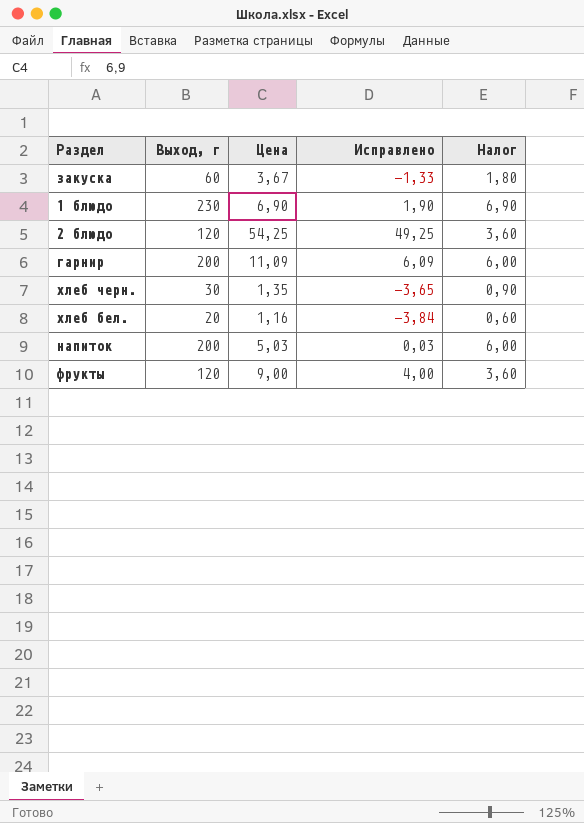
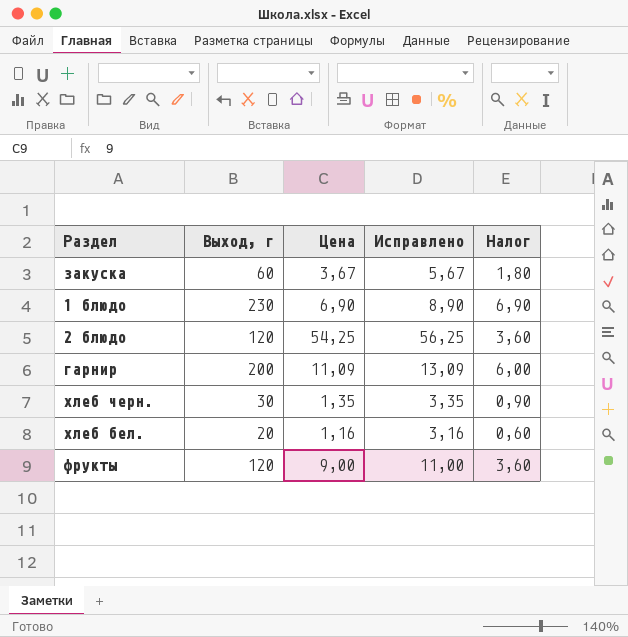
column Исправлено | formula: [Цена] - 5 -> [Цена] + 2
row напиток: 200 | 5,03 | 0,03 | 6,00 -> none

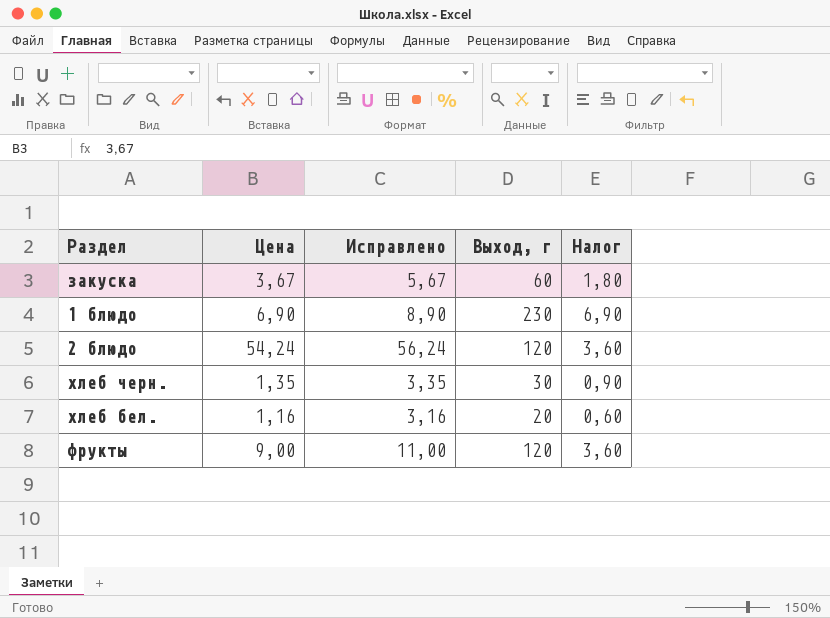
column Выход, г | position: 2 -> 4
row гарнир: 200 | 11,09 | 13,09 | 6,00 -> none
2 блюдо | Цена: 54,25 -> 54,24
2 блюдо | Исправлено: 56,25 -> 56,24

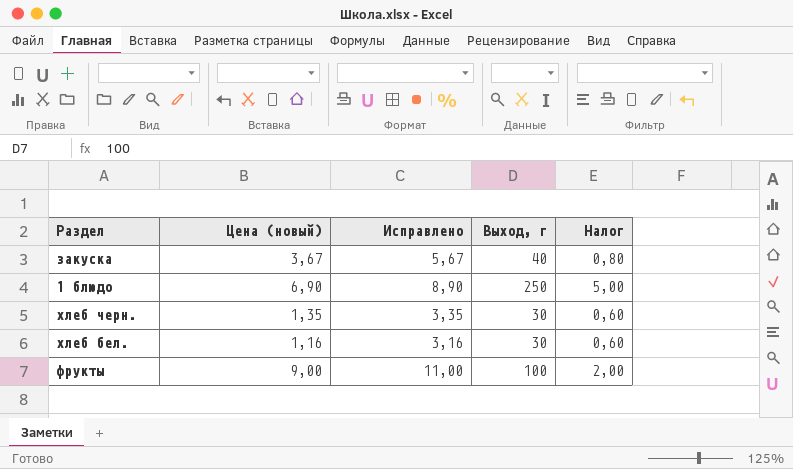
column name: Цена -> Цена (новый)
column Налог | formula: [Выход, г] * 0,03 -> [Выход, г] * 0,02
row 2 блюдо: 54,24 | 56,24 | 120 | 3,60 -> none
закуска | Выход, г: 60 -> 40
1 блюдо | Выход, г: 230 -> 250
хлеб бел. | Выход, г: 20 -> 30
фрукты | Выход, г: 120 -> 100

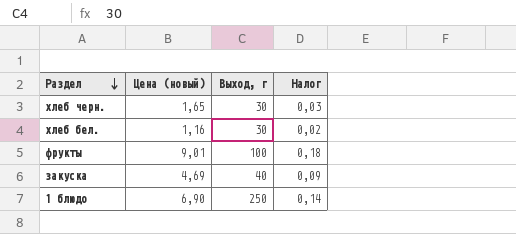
row order: none -> Раздел descending
column Исправлено | formula: [Цена (новый)] + 2 -> none
column Налог | formula: [Выход, г] * 0,02 -> [Цена (новый)] * 0,02
хлеб черн. | Цена (новый): 1,35 -> 1,65
фрукты | Цена (новый): 9,00 -> 9,01
закуска | Цена (новый): 3,67 -> 4,69

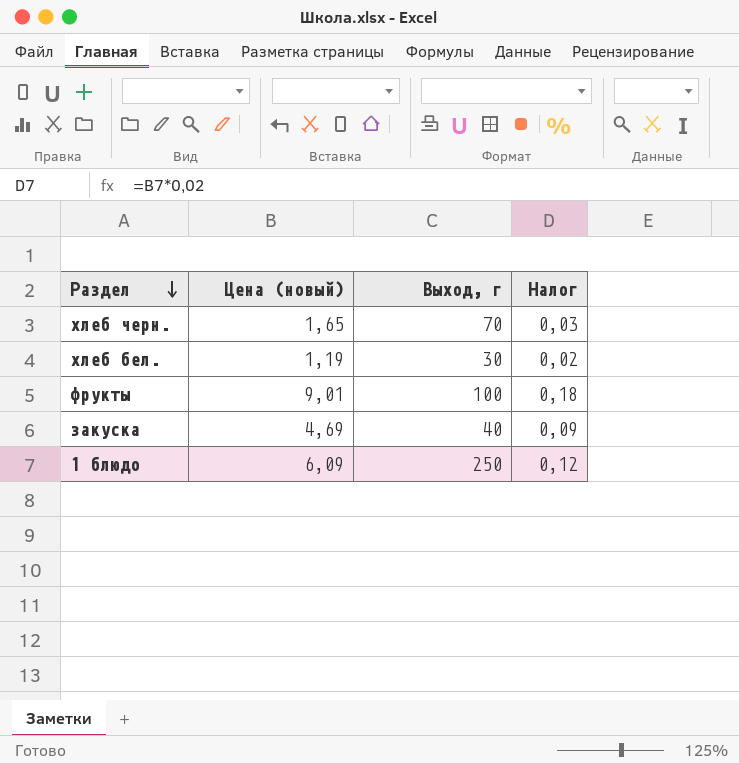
хлеб черн. | Выход, г: 30 -> 70
хлеб бел. | Цена (новый): 1,16 -> 1,19
1 блюдо | Цена (новый): 6,90 -> 6,09
1 блюдо | Налог: 0,14 -> 0,12

